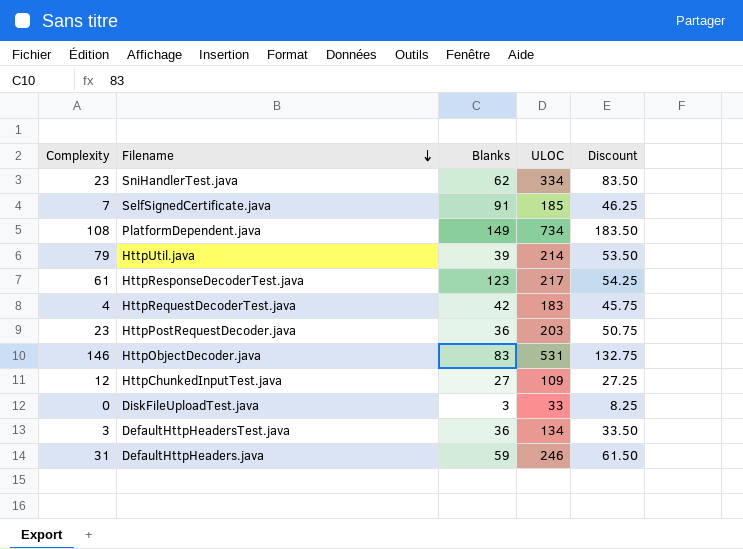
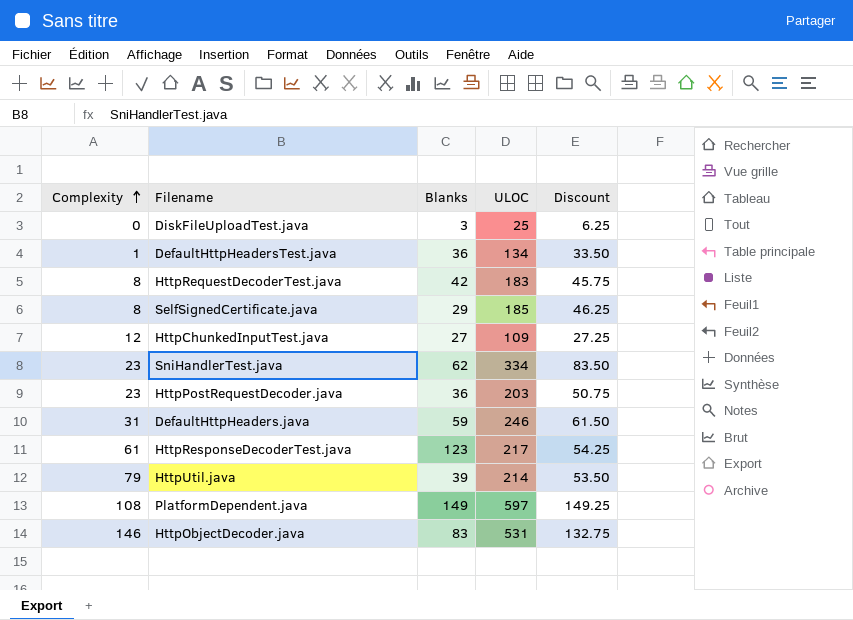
row order: Filename descending -> Complexity ascending
DiskFileUploadTest.java | ULOC: 33 -> 25
DiskFileUploadTest.java | Discount: 8.25 -> 6.25
DefaultHttpHeadersTest.java | Complexity: 3 -> 1
HttpRequestDecoderTest.java | Complexity: 4 -> 8
SelfSignedCertificate.java | Complexity: 7 -> 8
SelfSignedCertificate.java | Blanks: 91 -> 29
PlatformDependent.java | ULOC: 734 -> 597
PlatformDependent.java | Discount: 183.50 -> 149.25

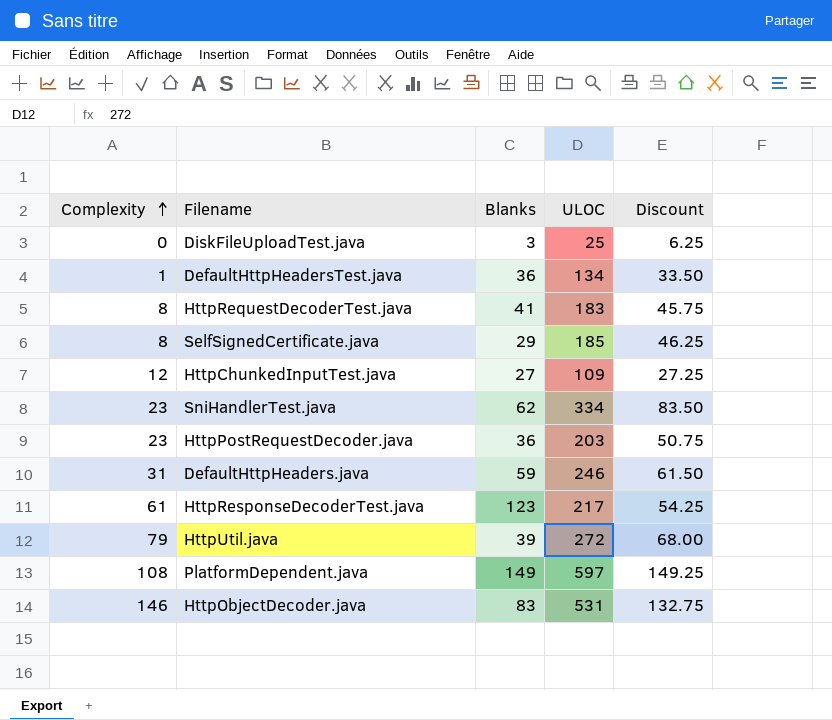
HttpRequestDecoderTest.java | Blanks: 42 -> 41
HttpUtil.java | ULOC: 214 -> 272
HttpUtil.java | Discount: 53.50 -> 68.00

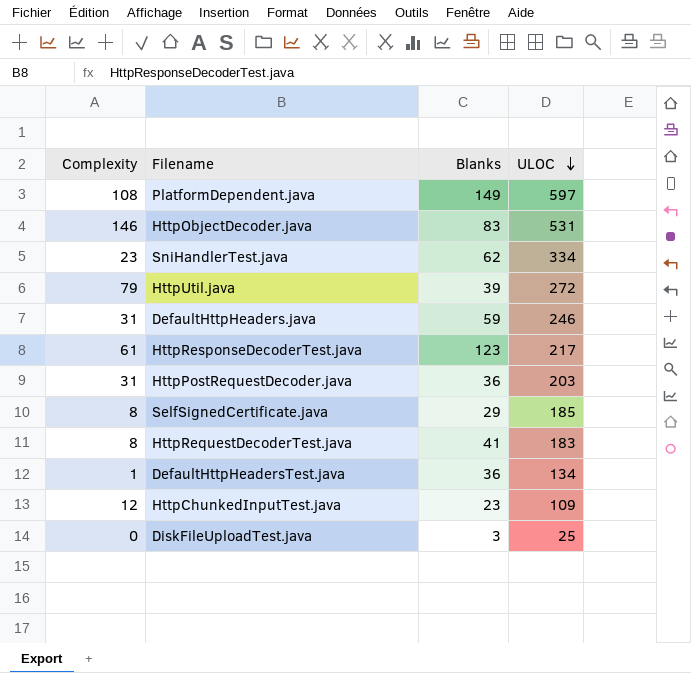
row order: Complexity ascending -> ULOC descending
column Discount | formula: [ULOC] * 0.25 -> none
HttpPostRequestDecoder.java | Complexity: 23 -> 31
HttpChunkedInputTest.java | Blanks: 27 -> 23

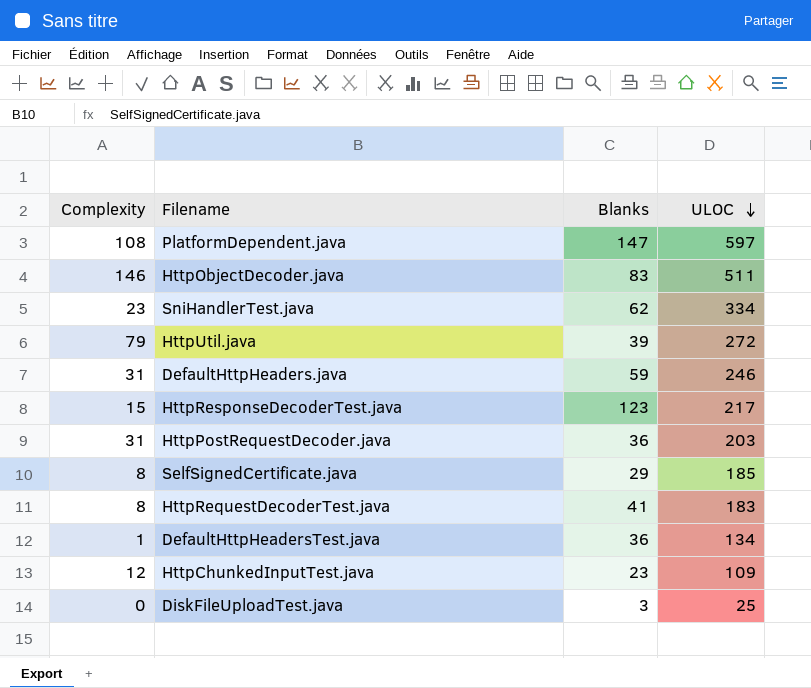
PlatformDependent.java | Blanks: 149 -> 147
HttpObjectDecoder.java | ULOC: 531 -> 511
HttpResponseDecoderTest.java | Complexity: 61 -> 15

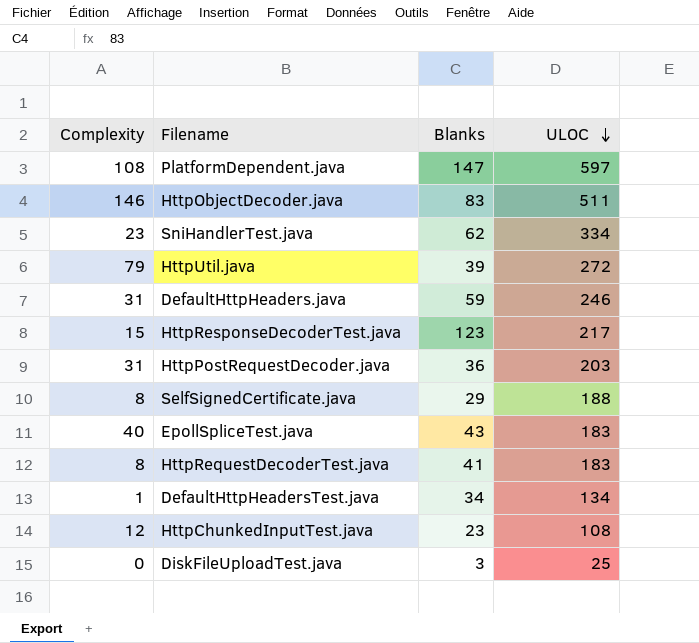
SelfSignedCertificate.java | ULOC: 185 -> 188
row EpollSpliceTest.java: none -> 40 | 43 | 183
DefaultHttpHeadersTest.java | Blanks: 36 -> 34
HttpChunkedInputTest.java | ULOC: 109 -> 108

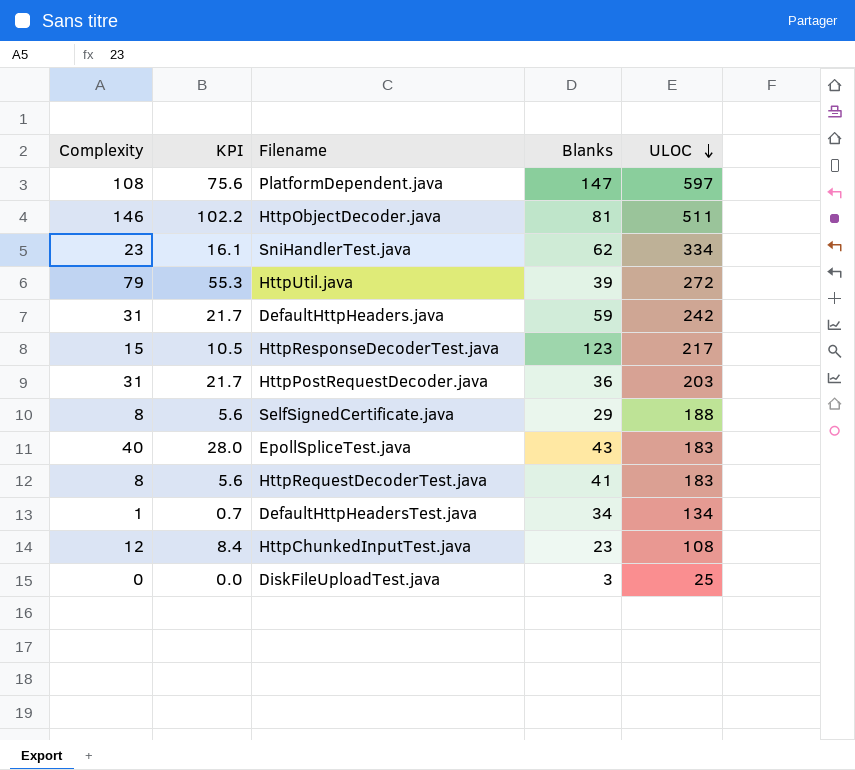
column KPI | formula: none -> [Complexity] * 0.7
HttpObjectDecoder.java | Blanks: 83 -> 81
DefaultHttpHeaders.java | ULOC: 246 -> 242

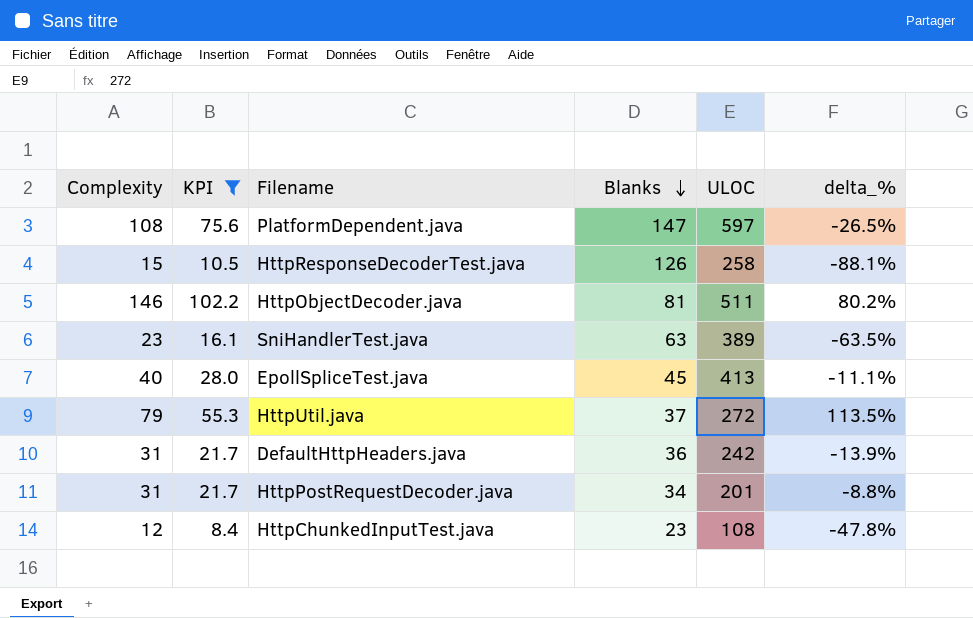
filter: none -> KPI >= 8.4
row order: ULOC descending -> Blanks descending
column delta_% | formula: none -> ([Complexity] - [Blanks]) / [Blanks]
HttpResponseDecoderTest.java | Blanks: 123 -> 126
HttpResponseDecoderTest.java | ULOC: 217 -> 258
SniHandlerTest.java | Blanks: 62 -> 63
SniHandlerTest.java | ULOC: 334 -> 389
EpollSpliceTest.java | Blanks: 43 -> 45
EpollSpliceTest.java | ULOC: 183 -> 413
HttpUtil.java | Blanks: 39 -> 37
DefaultHttpHeaders.java | Blanks: 59 -> 36
HttpPostRequestDecoder.java | Blanks: 36 -> 34
HttpPostRequestDecoder.java | ULOC: 203 -> 201

